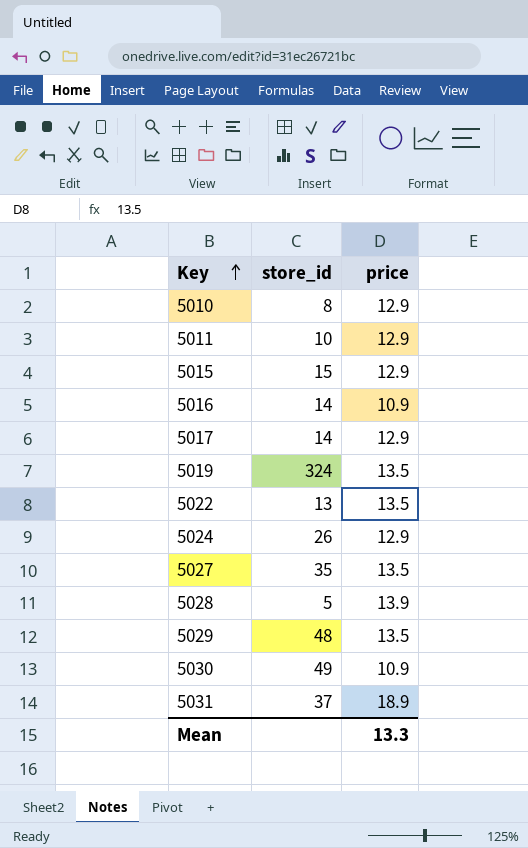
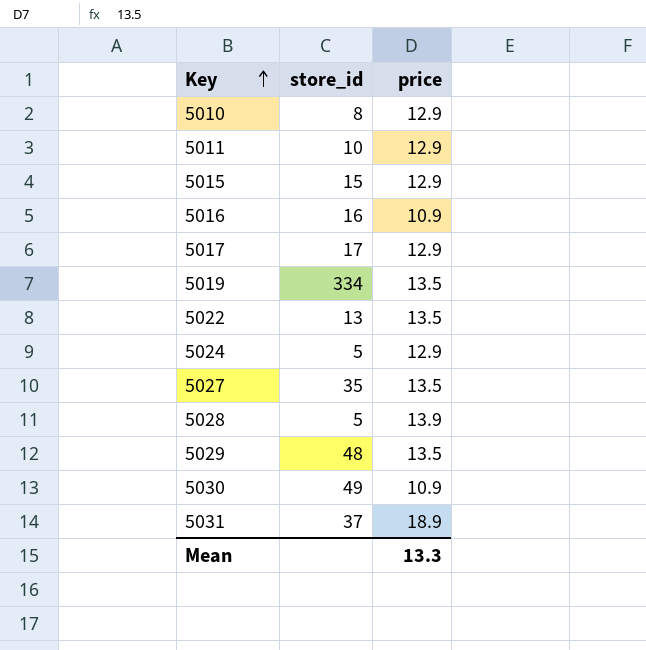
5016 | store_id: 14 -> 16
5017 | store_id: 14 -> 17
5019 | store_id: 324 -> 334
5024 | store_id: 26 -> 5

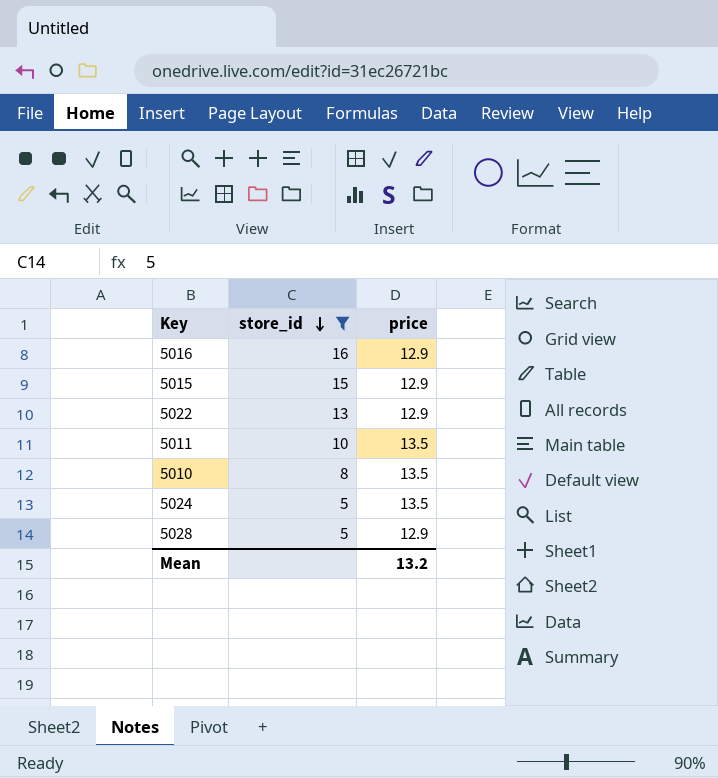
filter: none -> store_id <= 16
row order: Key ascending -> store_id descending
5016 | price: 10.9 -> 12.9
5022 | price: 13.5 -> 12.9
5011 | price: 12.9 -> 13.5
5010 | price: 12.9 -> 13.5
5024 | price: 12.9 -> 13.5
5028 | price: 13.9 -> 12.9
Mean | price: 13.3 -> 13.2

